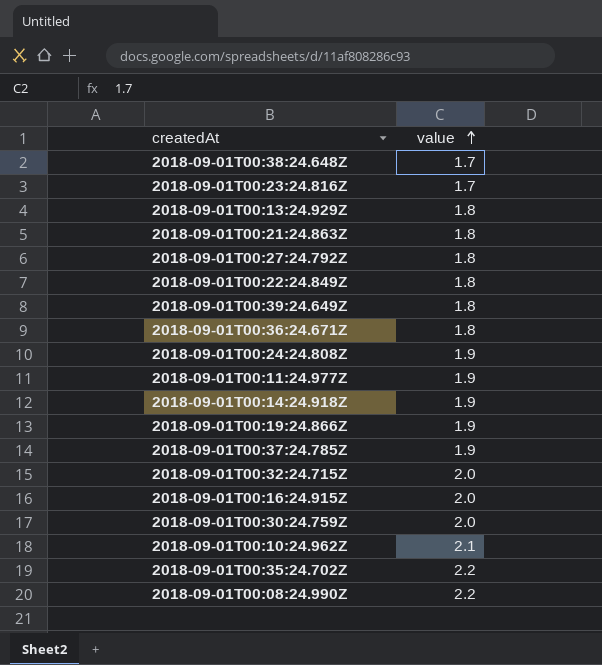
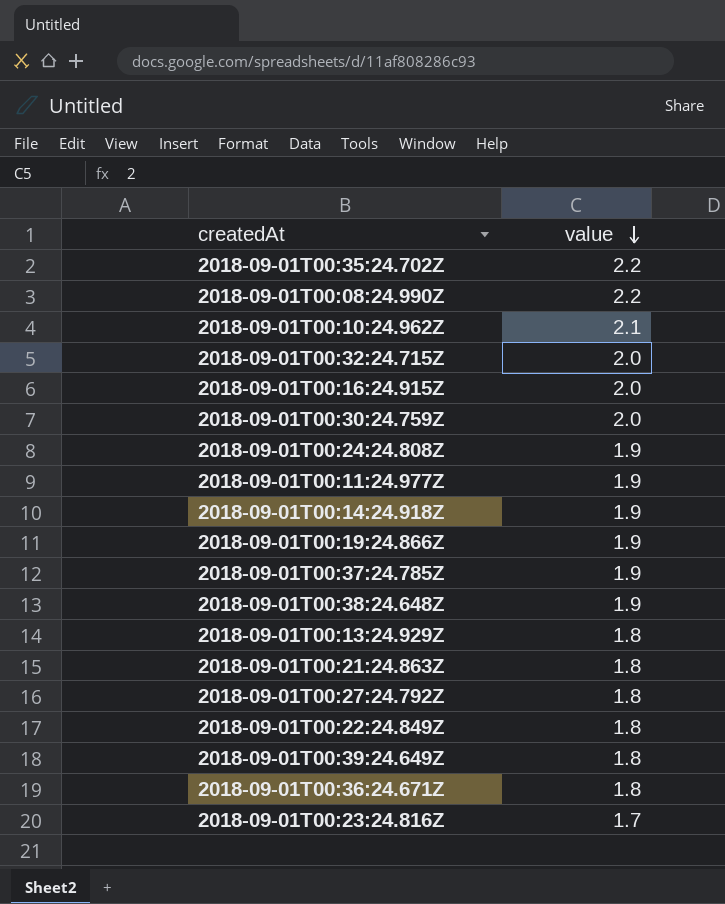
row order: value ascending -> value descending
2018-09-01T00:38:24.648Z | value: 1.7 -> 1.9

